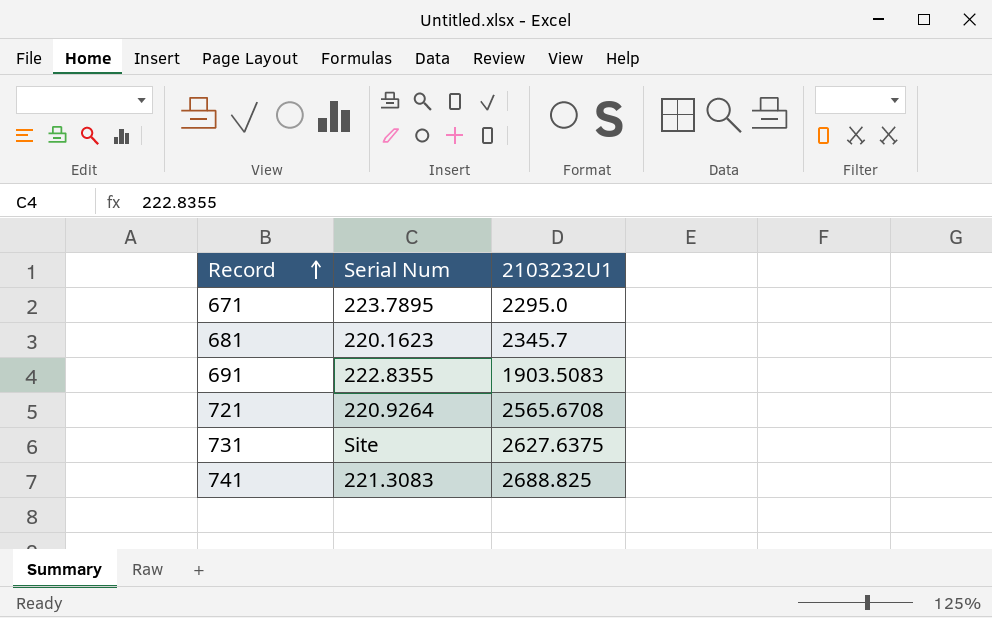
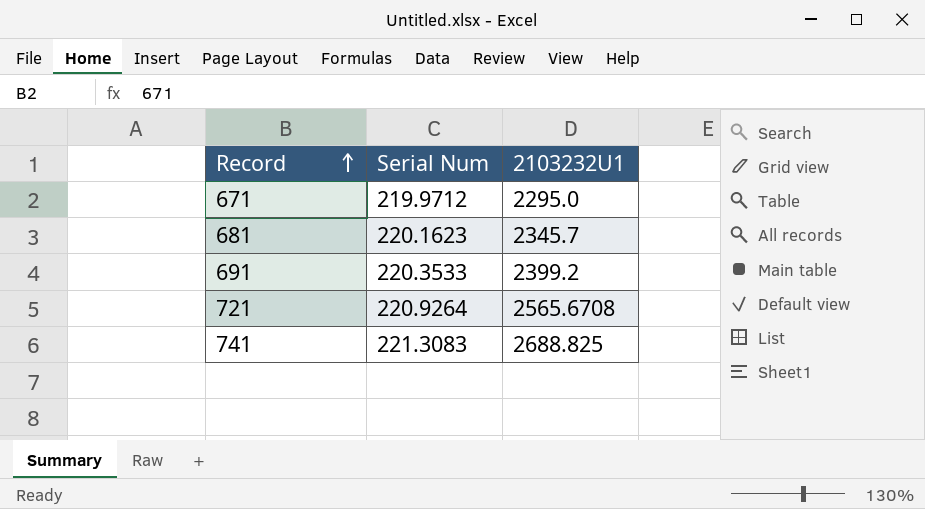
row 731: Site | 2627.6375 -> none
671 | Serial Num: 223.7895 -> 219.9712
691 | Serial Num: 222.8355 -> 220.3533
691 | 2103232U1: 1903.5083 -> 2399.2

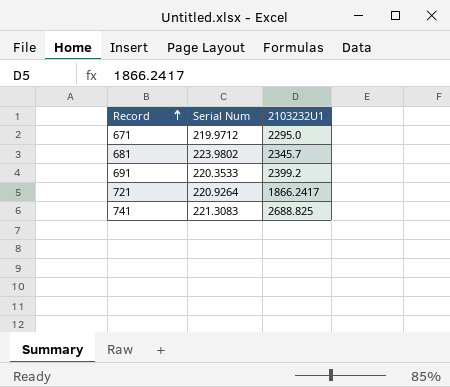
681 | Serial Num: 220.1623 -> 223.9802
721 | 2103232U1: 2565.6708 -> 1866.2417

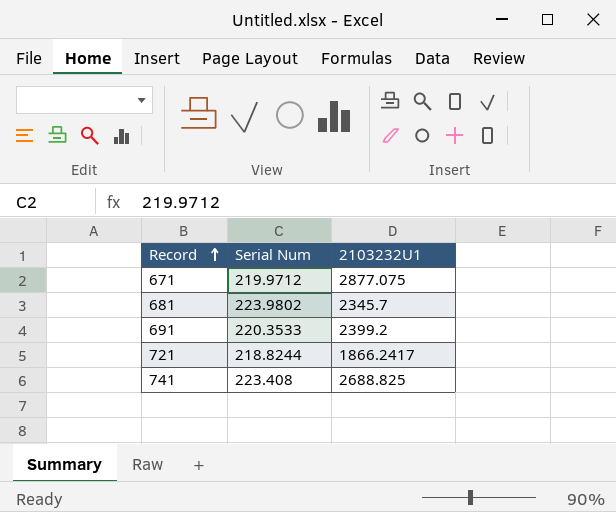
671 | 2103232U1: 2295.0 -> 2877.075
721 | Serial Num: 220.9264 -> 218.8244
741 | Serial Num: 221.3083 -> 223.408

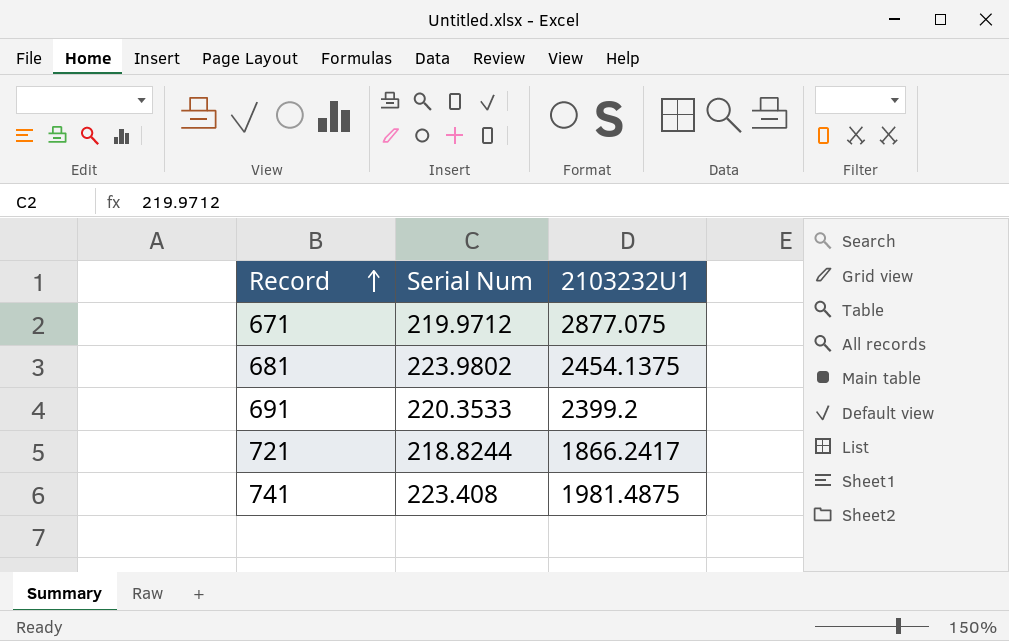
681 | 2103232U1: 2345.7 -> 2454.1375
741 | 2103232U1: 2688.825 -> 1981.4875

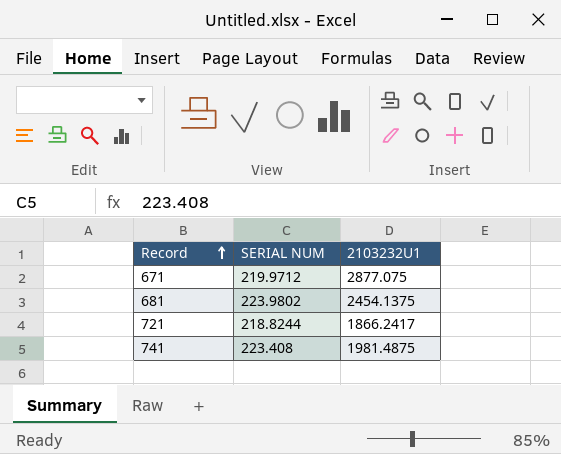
column name: Serial Num -> SERIAL NUM
row 691: 220.3533 | 2399.2 -> none

